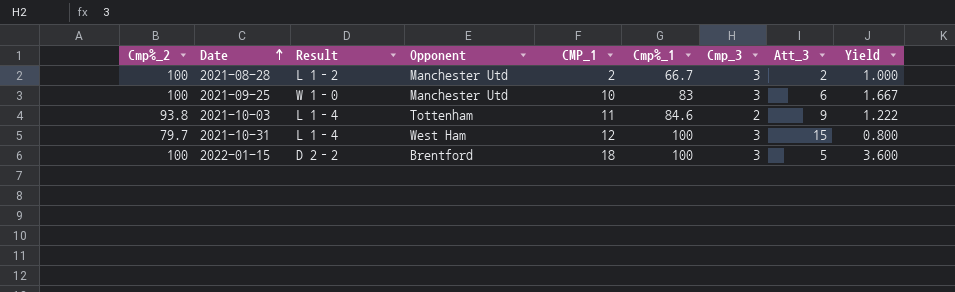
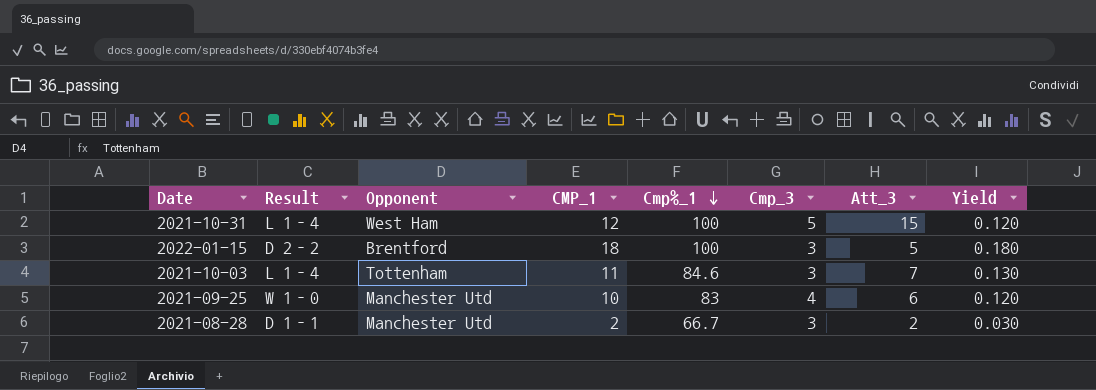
row order: Date ascending -> Cmp%_1 descending
column Cmp%_2 | position: 1 -> none
column Yield | formula: [CMP_1] / [Att_3] -> [CMP_1] / [Cmp%_1]
2021-10-31 | Cmp_3: 3 -> 5
2021-10-03 | Cmp_3: 2 -> 3
2021-10-03 | Att_3: 9 -> 7
2021-09-25 | Cmp_3: 3 -> 4
2021-08-28 | Result: L 1–2 -> D 1–1

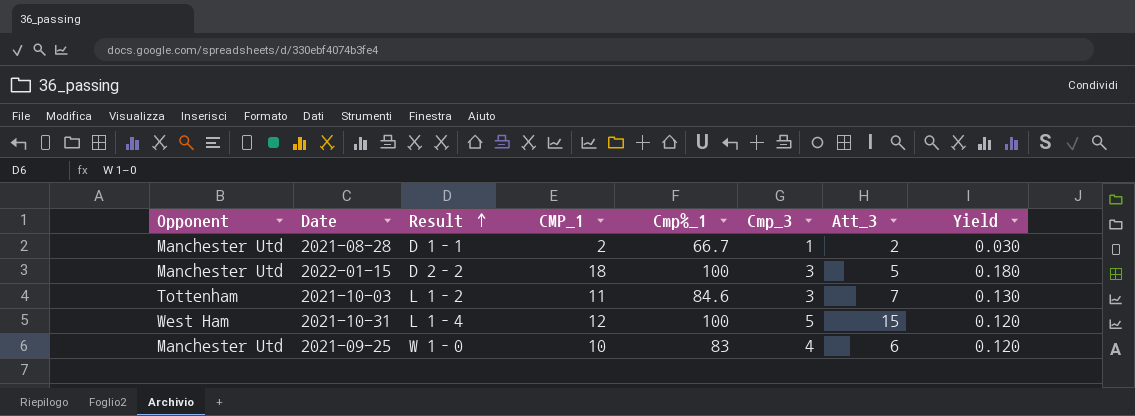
row order: Cmp%_1 descending -> Result ascending
column Opponent | position: 3 -> 1
2021-08-28 | Cmp_3: 3 -> 1
2022-01-15 | Opponent: Brentford -> Manchester Utd
2021-10-03 | Result: L 1–4 -> L 1–2

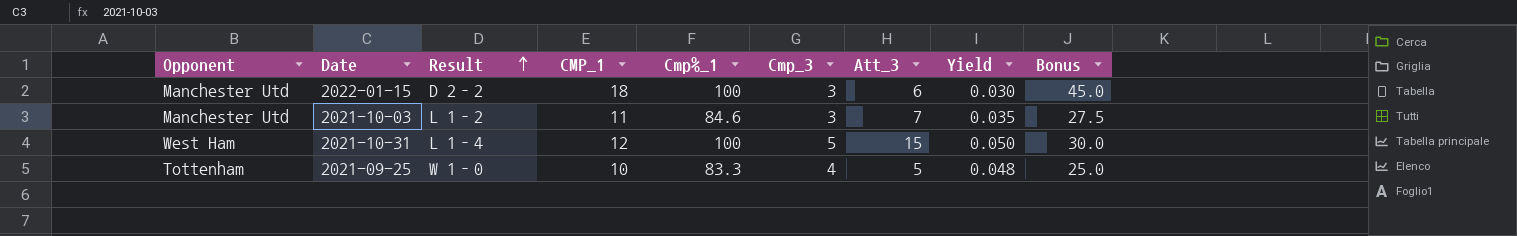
column Yield | formula: [CMP_1] / [Cmp%_1] -> [Cmp_3] / [Cmp%_1]
column Bonus | formula: none -> [CMP_1] * 2.5
row 2021-08-28: Manchester Utd | D 1–1 | 2 | 66.7 | 1 | 2 | 0.030 -> none
2022-01-15 | Att_3: 5 -> 6
2021-10-03 | Opponent: Tottenham -> Manchester Utd
2021-09-25 | Opponent: Manchester Utd -> Tottenham
2021-09-25 | Cmp%_1: 83 -> 83.3
2021-09-25 | Att_3: 6 -> 5

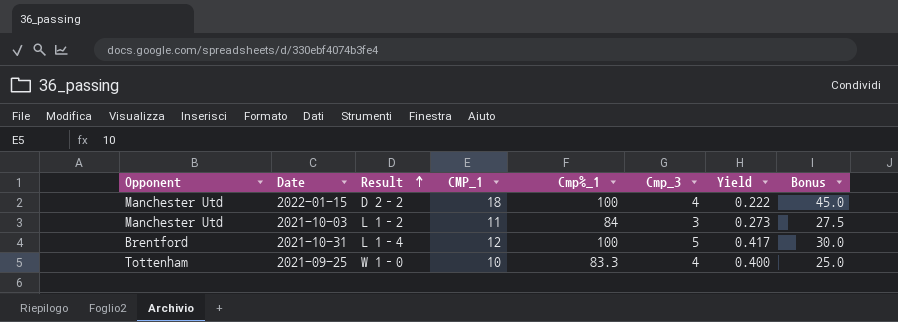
column Att_3 | position: 7 -> none
column Yield | formula: [Cmp_3] / [Cmp%_1] -> [Cmp_3] / [CMP_1]
2022-01-15 | Cmp_3: 3 -> 4
2021-10-03 | Cmp%_1: 84.6 -> 84
2021-10-31 | Opponent: West Ham -> Brentford

